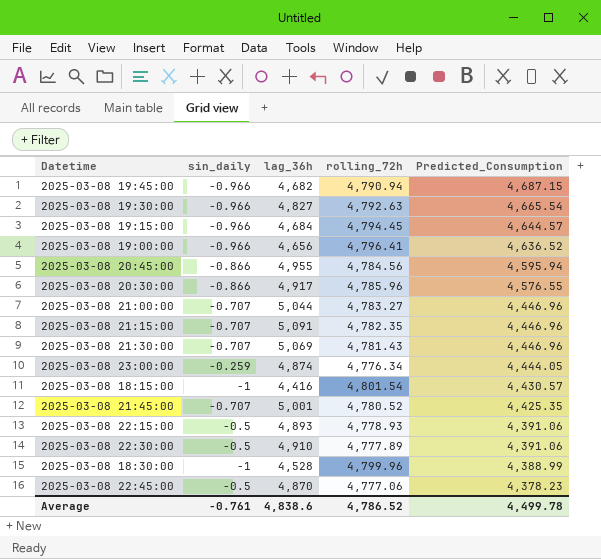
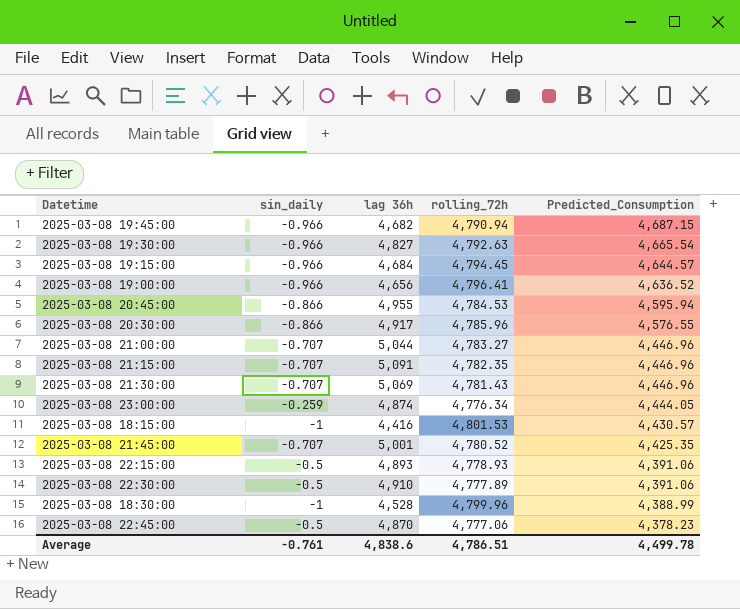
column name: lag_36h -> lag 36h
2025-03-08 20:45:00 | rolling_72h: 4,784.56 -> 4,784.53
2025-03-08 18:15:00 | rolling_72h: 4,801.54 -> 4,801.53
Average | rolling_72h: 4,786.52 -> 4,786.51

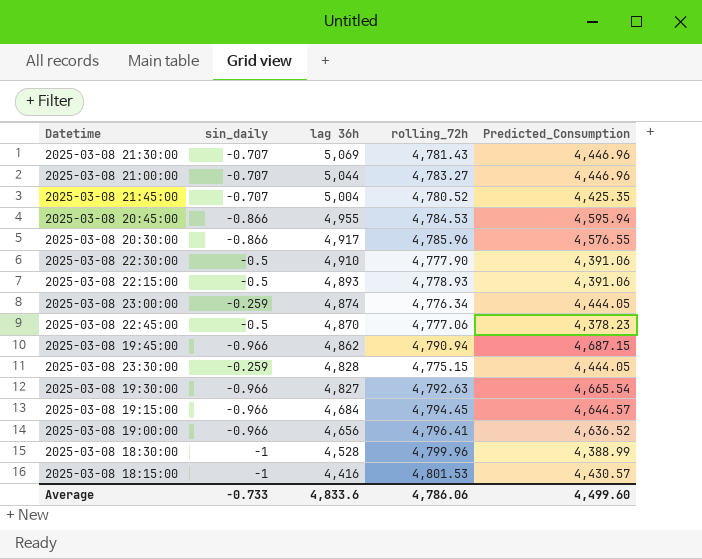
row order: Predicted_Consumption descending -> lag 36h descending
row 2025-03-08 21:15:00: -0.707 | 5,091 | 4,782.35 | 4,446.96 -> none
2025-03-08 21:45:00 | lag 36h: 5,001 -> 5,004
2025-03-08 22:30:00 | rolling_72h: 4,777.89 -> 4,777.90
2025-03-08 19:45:00 | lag 36h: 4,682 -> 4,862
row 2025-03-08 23:30:00: none -> -0.259 | 4,828 | 4,775.15 | 4,444.05
Average | sin_daily: -0.761 -> -0.733
Average | lag 36h: 4,838.6 -> 4,833.6
Average | rolling_72h: 4,786.51 -> 4,786.06
Average | Predicted_Consumption: 4,499.78 -> 4,499.60

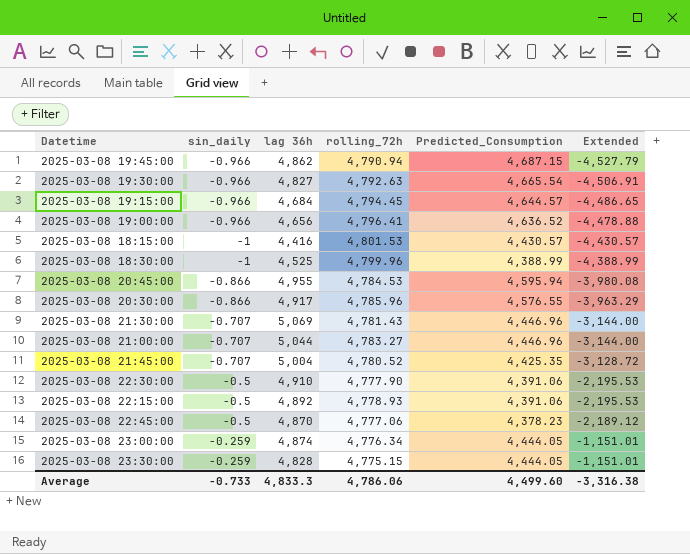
row order: lag 36h descending -> Extended ascending
column Extended | formula: none -> [sin_daily] * [Predicted_Consumption]
2025-03-08 18:30:00 | lag 36h: 4,528 -> 4,525
2025-03-08 22:15:00 | lag 36h: 4,893 -> 4,892
Average | lag 36h: 4,833.6 -> 4,833.3

